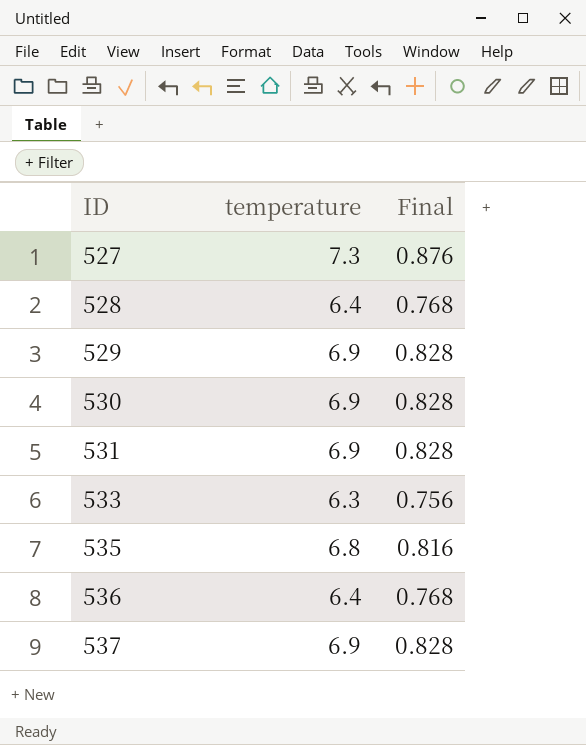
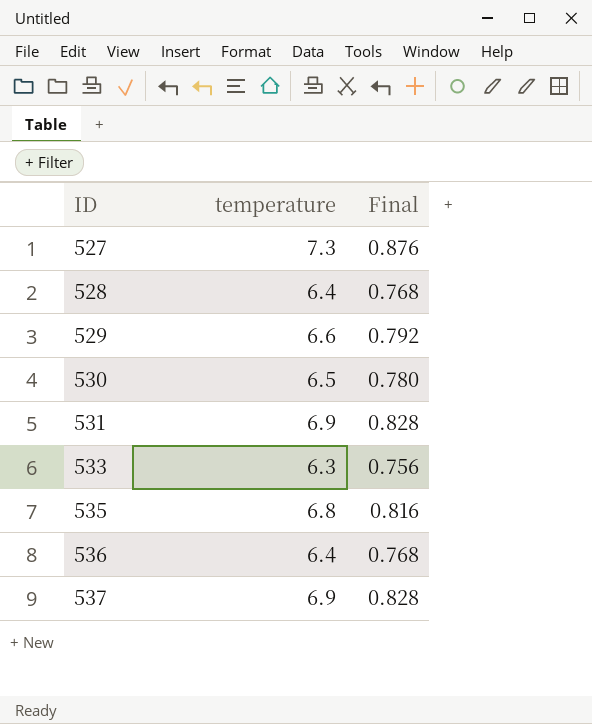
529 | temperature: 6.9 -> 6.6
529 | Final: 0.828 -> 0.792
530 | temperature: 6.9 -> 6.5
530 | Final: 0.828 -> 0.780

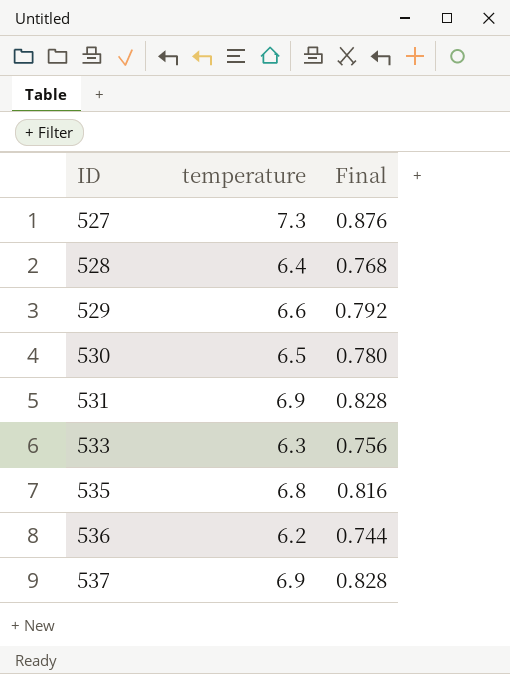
536 | temperature: 6.4 -> 6.2
536 | Final: 0.768 -> 0.744

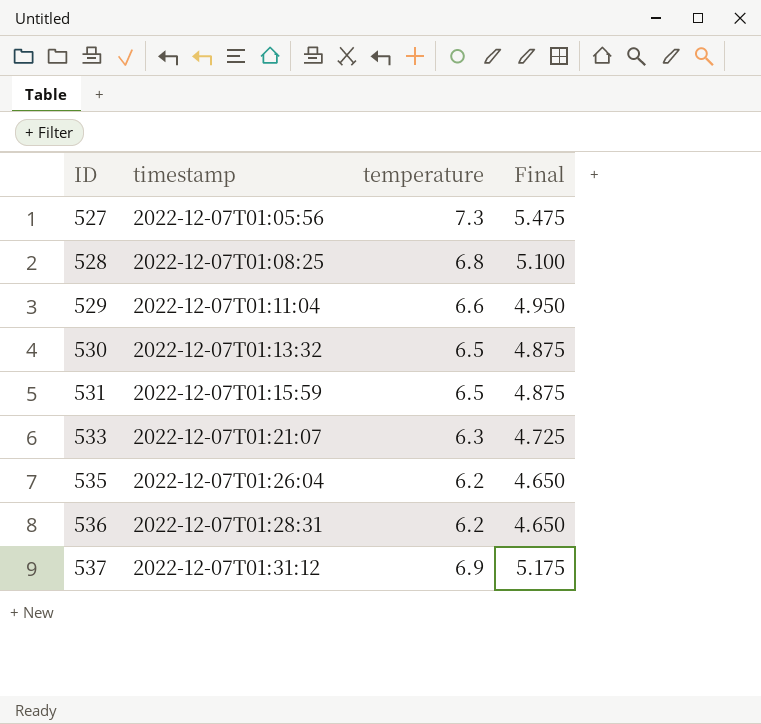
column timestamp | position: none -> 2
column Final | formula: [temperature] * 0.12 -> [temperature] * 0.75
528 | temperature: 6.4 -> 6.8
531 | temperature: 6.9 -> 6.5
535 | temperature: 6.8 -> 6.2

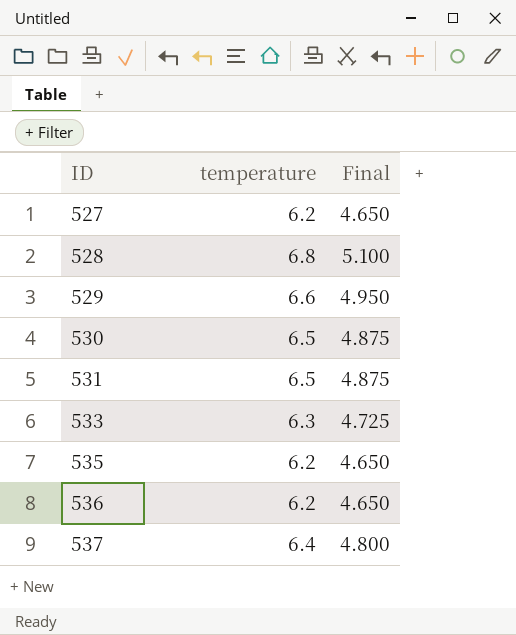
column timestamp | position: 2 -> none
527 | temperature: 7.3 -> 6.2
527 | Final: 5.475 -> 4.650
537 | temperature: 6.9 -> 6.4
537 | Final: 5.175 -> 4.800

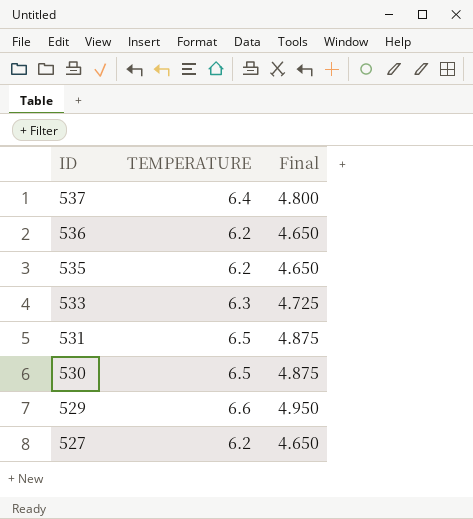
row order: ID ascending -> ID descending
column name: temperature -> TEMPERATURE
row 528: 6.8 | 5.100 -> none

